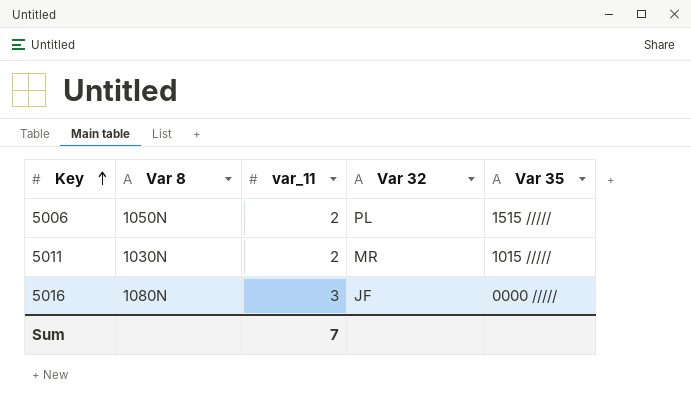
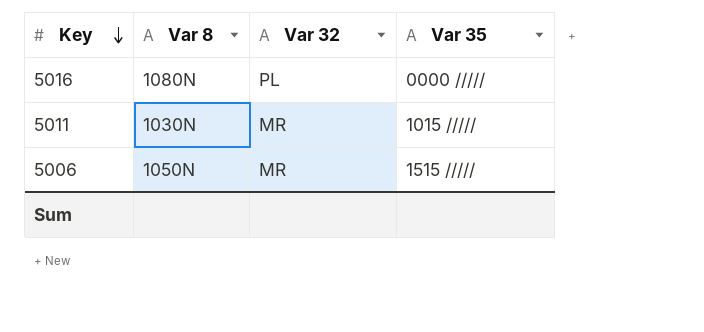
row order: Key ascending -> Key descending
column var_11 | position: 3 -> none
5016 | Var 32: JF -> PL
5006 | Var 32: PL -> MR

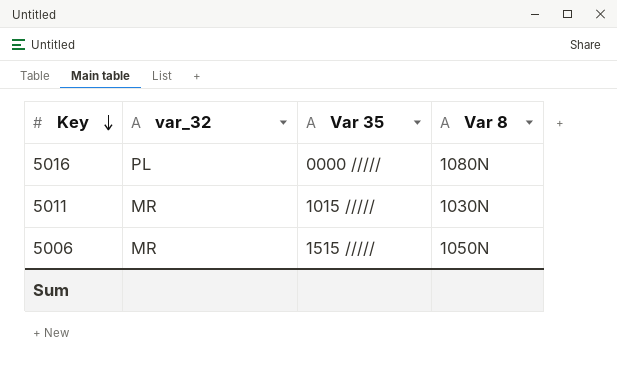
column name: Var 32 -> var_32
column Var 8 | position: 2 -> 4

